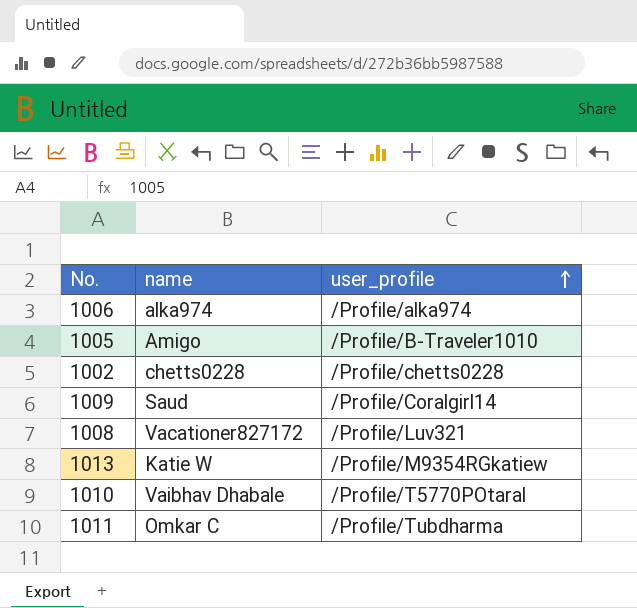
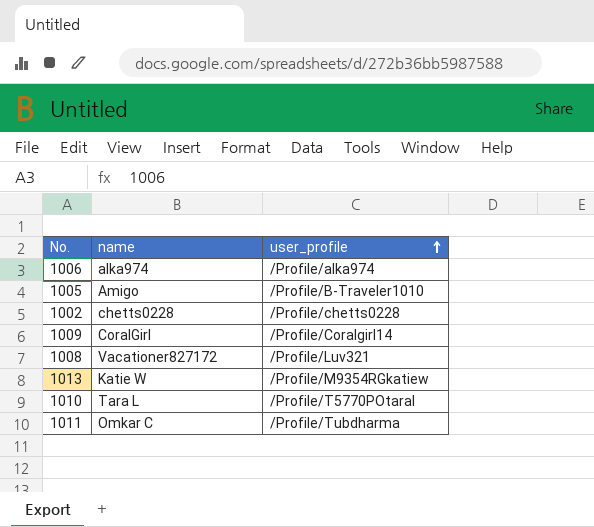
1009 | name: Saud -> CoralGirl
1010 | name: Vaibhav Dhabale -> Tara L

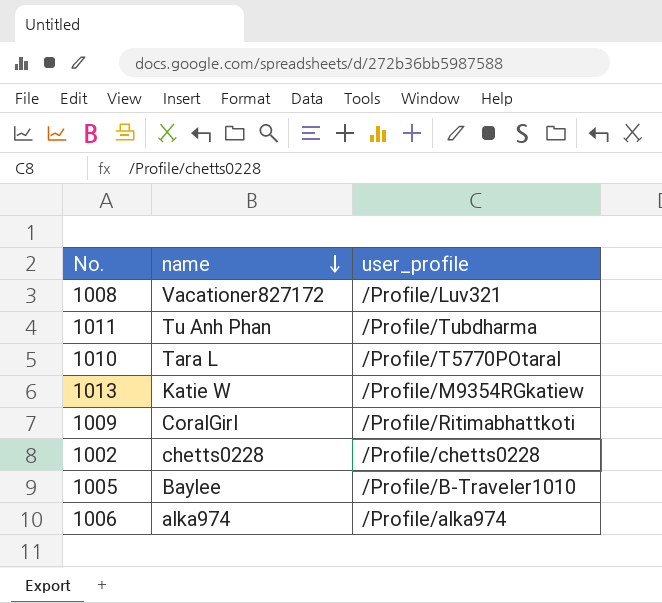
row order: user_profile ascending -> name descending
1011 | name: Omkar C -> Tu Anh Phan
1009 | user_profile: /Profile/Coralgirl14 -> /Profile/Ritimabhattkoti
1005 | name: Amigo -> Baylee

